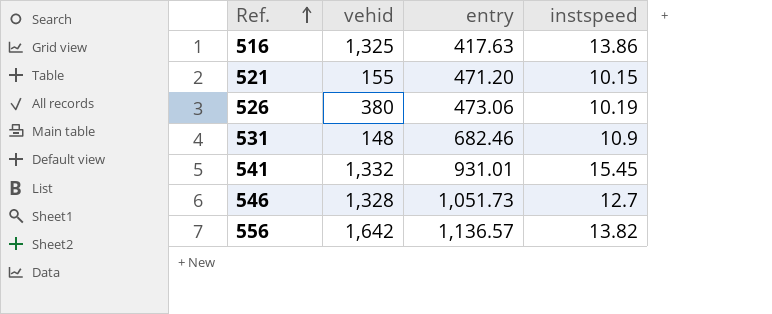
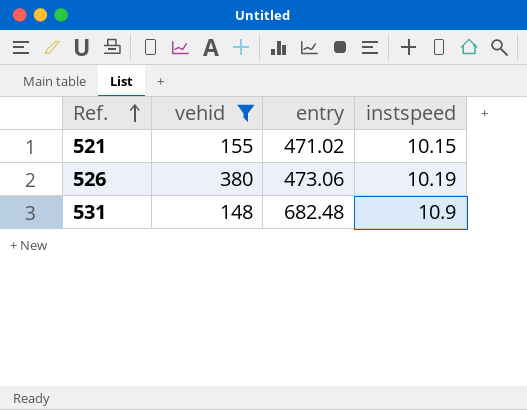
filter: none -> vehid <= 380
521 | entry: 471.20 -> 471.02
531 | entry: 682.46 -> 682.48

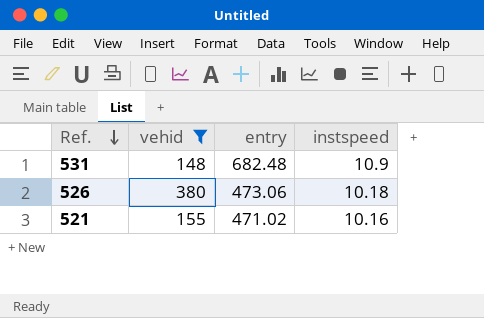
row order: Ref. ascending -> Ref. descending
526 | instspeed: 10.19 -> 10.18
521 | instspeed: 10.15 -> 10.16

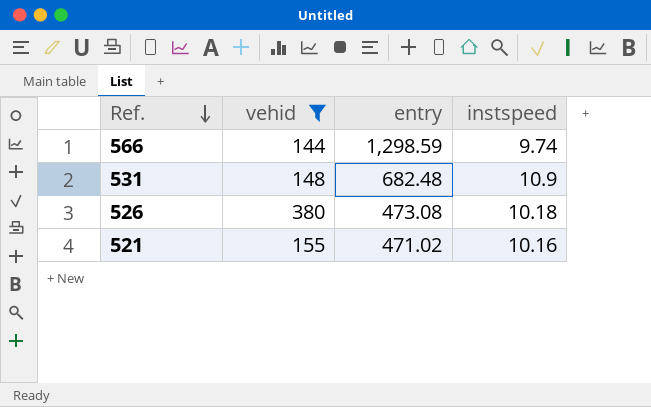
row 566: none -> 144 | 1,298.59 | 9.74
526 | entry: 473.06 -> 473.08

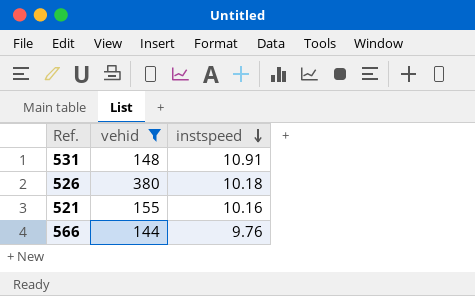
row order: Ref. descending -> instspeed descending
column entry | position: 3 -> none
531 | instspeed: 10.9 -> 10.91
566 | instspeed: 9.74 -> 9.76

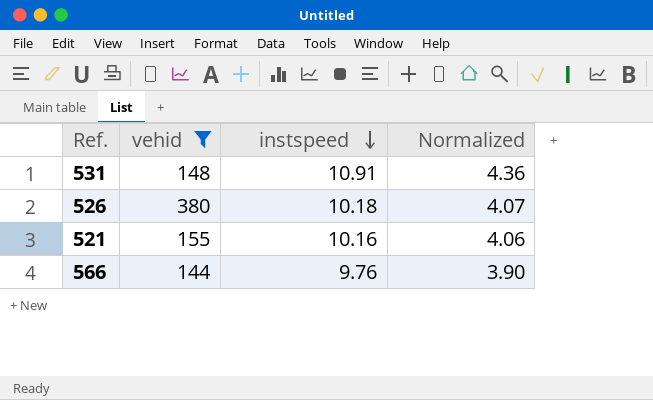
column Normalized | formula: none -> [instspeed] * 0.4

